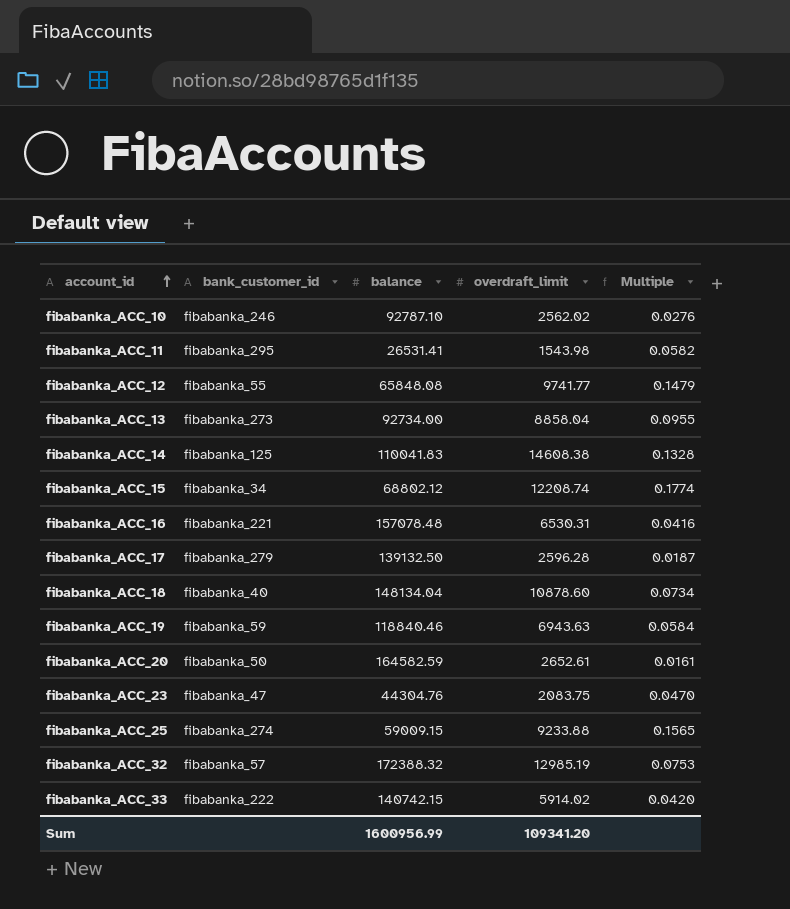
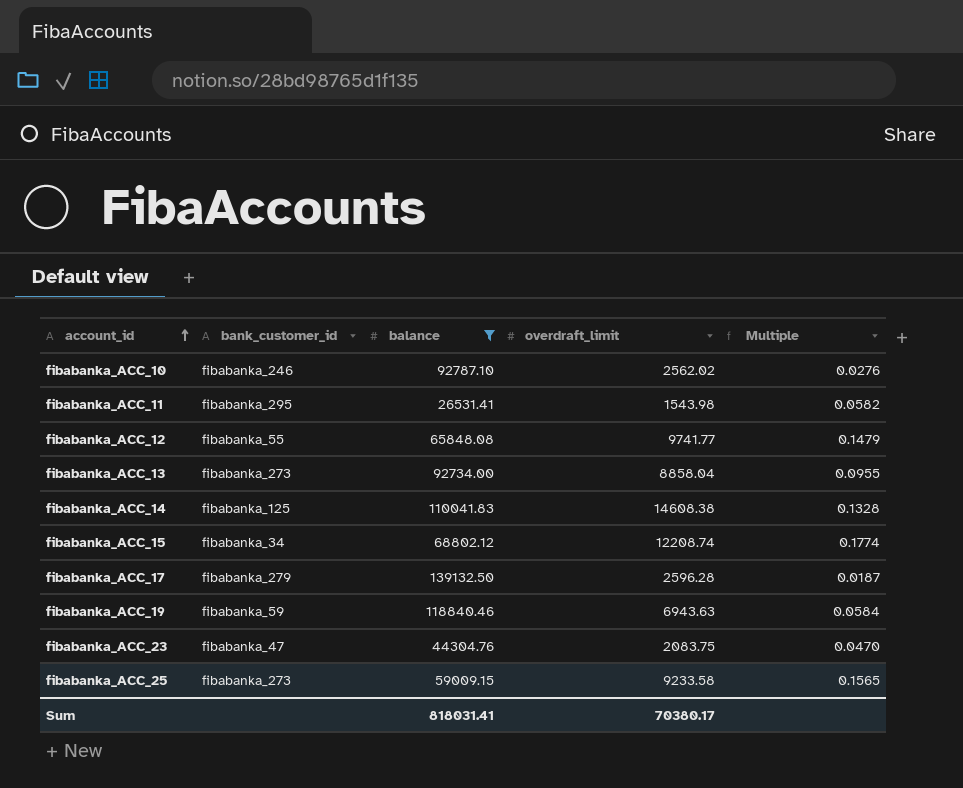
filter: none -> balance <= 139132.50
fibabanka_ACC_25 | bank_customer_id: fibabanka_274 -> fibabanka_273
fibabanka_ACC_25 | overdraft_limit: 9233.88 -> 9233.58
Sum | balance: 1600956.99 -> 818031.41
Sum | overdraft_limit: 109341.20 -> 70380.17

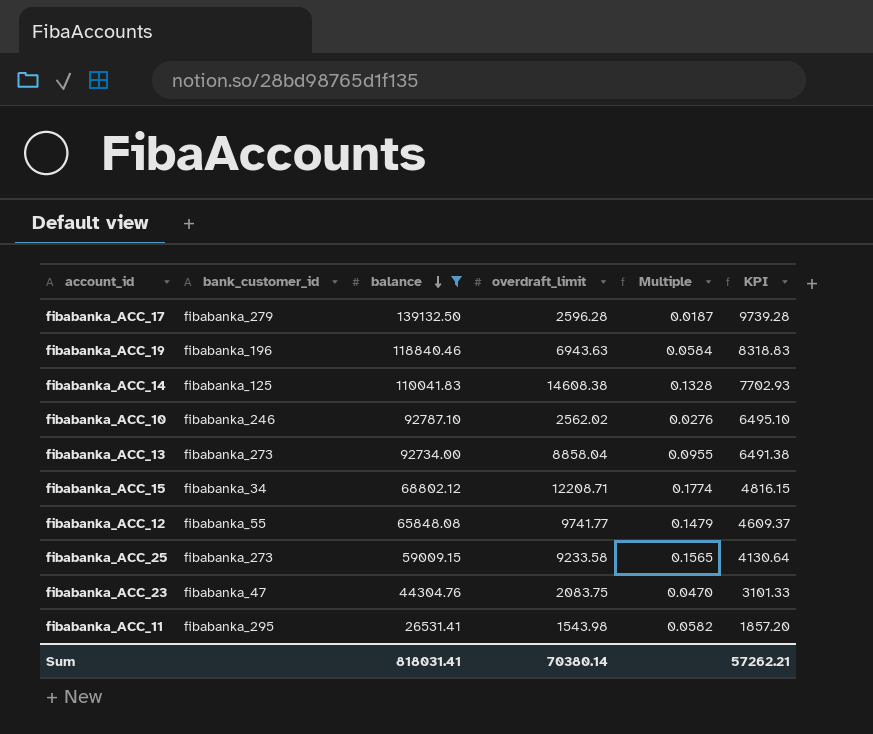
row order: account_id ascending -> balance descending
column KPI | formula: none -> [balance] * 0.07
fibabanka_ACC_19 | bank_customer_id: fibabanka_59 -> fibabanka_196
fibabanka_ACC_15 | overdraft_limit: 12208.74 -> 12208.71
Sum | overdraft_limit: 70380.17 -> 70380.14

